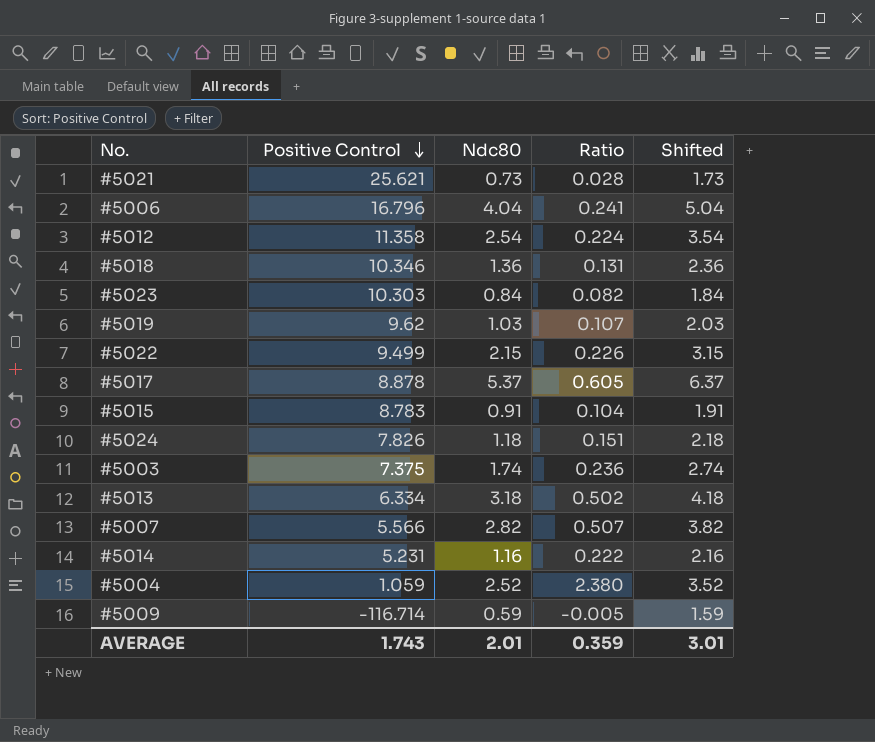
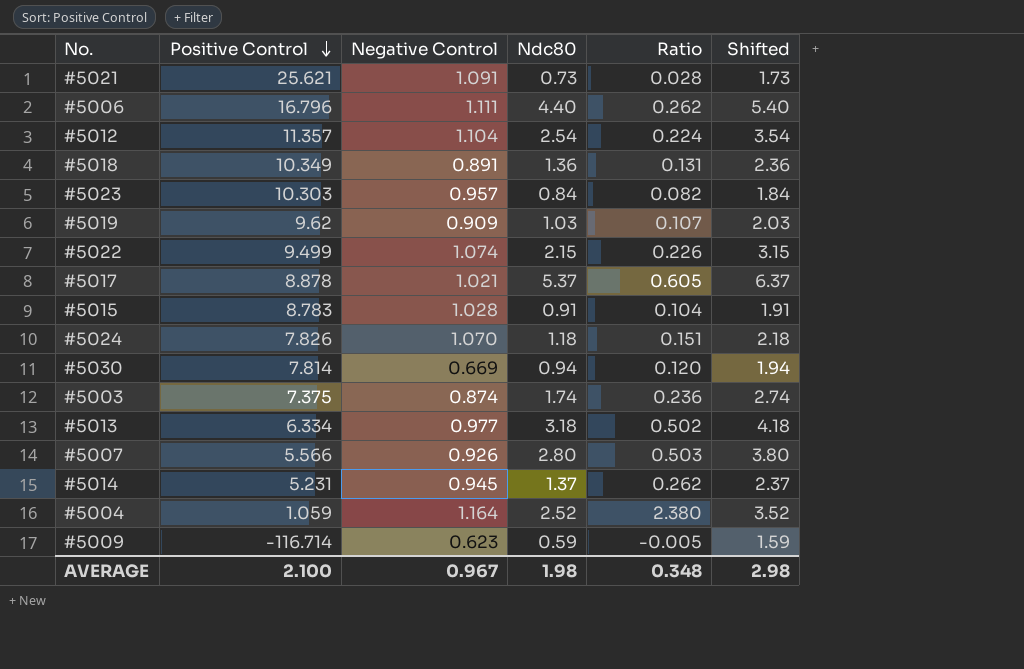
column Negative Control | position: none -> 3
#5006 | Ndc80: 4.04 -> 4.40
#5006 | Ratio: 0.241 -> 0.262
#5006 | Shifted: 5.04 -> 5.40
#5012 | Positive Control: 11.358 -> 11.357
#5018 | Positive Control: 10.346 -> 10.349
row #5030: none -> 7.814 | 0.669 | 0.94 | 0.120 | 1.94
#5007 | Ndc80: 2.82 -> 2.80
#5007 | Ratio: 0.507 -> 0.503
#5007 | Shifted: 3.82 -> 3.80
#5014 | Ndc80: 1.16 -> 1.37
#5014 | Ratio: 0.222 -> 0.262
#5014 | Shifted: 2.16 -> 2.37
AVERAGE | Positive Control: 1.743 -> 2.100
AVERAGE | Ndc80: 2.01 -> 1.98
AVERAGE | Ratio: 0.359 -> 0.348
AVERAGE | Shifted: 3.01 -> 2.98

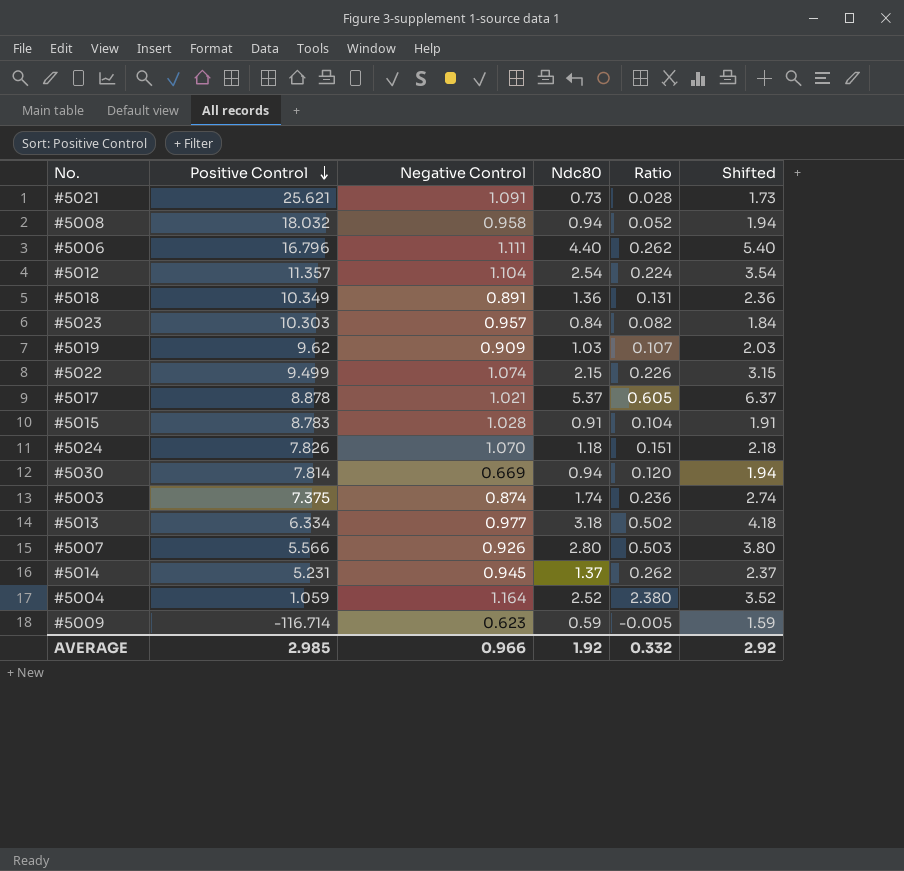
row #5008: none -> 18.032 | 0.958 | 0.94 | 0.052 | 1.94
AVERAGE | Positive Control: 2.100 -> 2.985
AVERAGE | Negative Control: 0.967 -> 0.966
AVERAGE | Ndc80: 1.98 -> 1.92
AVERAGE | Ratio: 0.348 -> 0.332
AVERAGE | Shifted: 2.98 -> 2.92

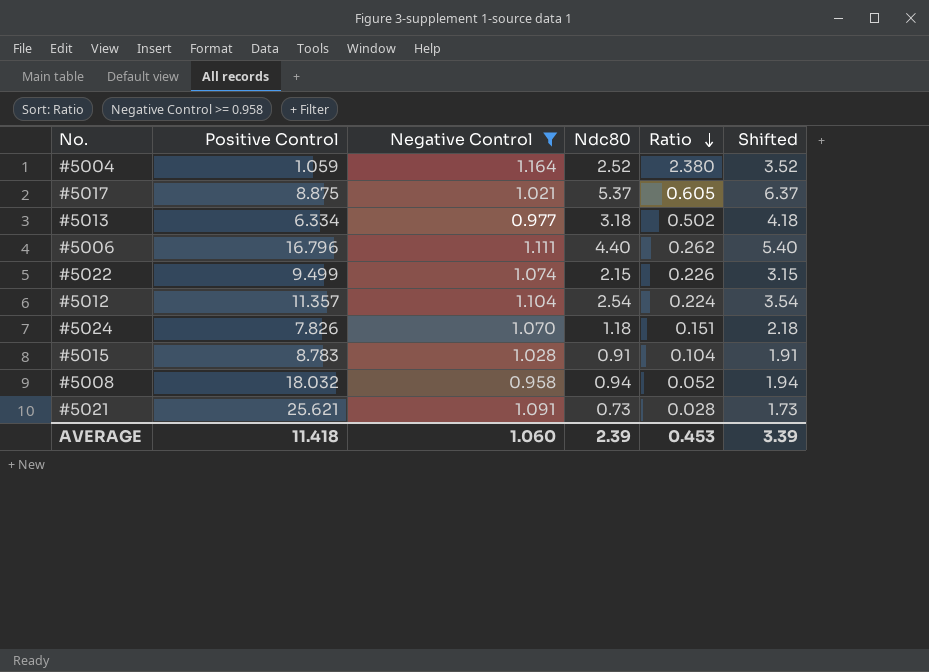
filter: none -> Negative Control >= 0.958
row order: Positive Control descending -> Ratio descending
#5017 | Positive Control: 8.878 -> 8.875
AVERAGE | Positive Control: 2.985 -> 11.418
AVERAGE | Negative Control: 0.966 -> 1.060
AVERAGE | Ndc80: 1.92 -> 2.39
AVERAGE | Ratio: 0.332 -> 0.453
AVERAGE | Shifted: 2.92 -> 3.39

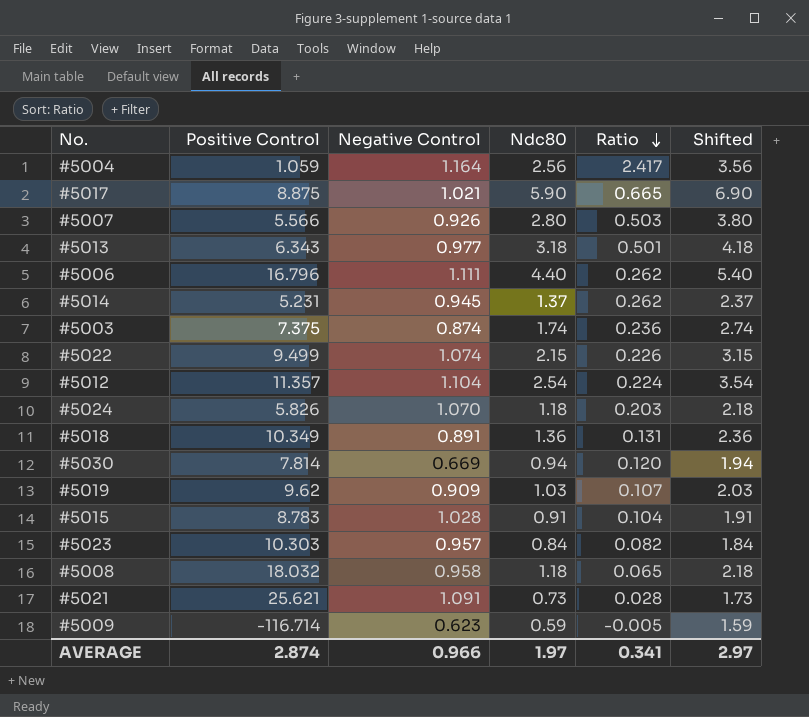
filter: Negative Control >= 0.958 -> none
#5004 | Ndc80: 2.52 -> 2.56
#5004 | Ratio: 2.380 -> 2.417
#5004 | Shifted: 3.52 -> 3.56
#5017 | Ndc80: 5.37 -> 5.90
#5017 | Ratio: 0.605 -> 0.665
#5017 | Shifted: 6.37 -> 6.90
#5013 | Positive Control: 6.334 -> 6.343
#5013 | Ratio: 0.502 -> 0.501
#5024 | Positive Control: 7.826 -> 5.826
#5024 | Ratio: 0.151 -> 0.203
#5008 | Ndc80: 0.94 -> 1.18
#5008 | Ratio: 0.052 -> 0.065
#5008 | Shifted: 1.94 -> 2.18
AVERAGE | Positive Control: 11.418 -> 2.874
AVERAGE | Negative Control: 1.060 -> 0.966
AVERAGE | Ndc80: 2.39 -> 1.97
AVERAGE | Ratio: 0.453 -> 0.341
AVERAGE | Shifted: 3.39 -> 2.97

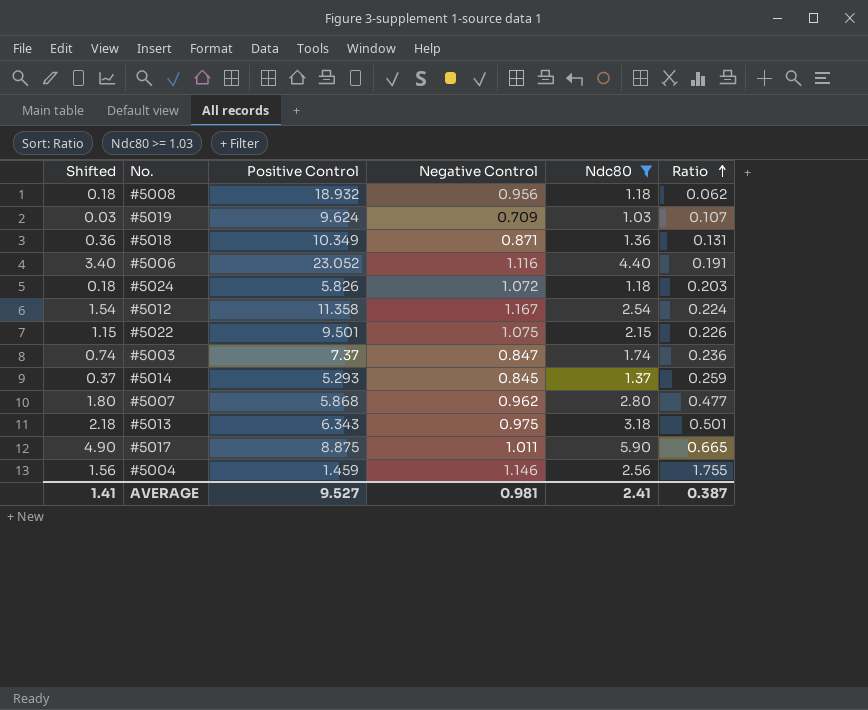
filter: none -> Ndc80 >= 1.03
row order: Ratio descending -> Ratio ascending
column Shifted | formula: [Ndc80] + 1 -> [Ndc80] - 1
column Shifted | position: 6 -> 1
#5008 | Positive Control: 18.032 -> 18.932
#5008 | Negative Control: 0.958 -> 0.956
#5008 | Ratio: 0.065 -> 0.062
#5019 | Positive Control: 9.62 -> 9.624
#5019 | Negative Control: 0.909 -> 0.709
#5018 | Negative Control: 0.891 -> 0.871
#5006 | Positive Control: 16.796 -> 23.052
#5006 | Negative Control: 1.111 -> 1.116
#5006 | Ratio: 0.262 -> 0.191
#5024 | Negative Control: 1.070 -> 1.072
#5012 | Positive Control: 11.357 -> 11.358
#5012 | Negative Control: 1.104 -> 1.167
#5022 | Positive Control: 9.499 -> 9.501
#5022 | Negative Control: 1.074 -> 1.075
#5003 | Positive Control: 7.375 -> 7.37
#5003 | Negative Control: 0.874 -> 0.847
#5014 | Positive Control: 5.231 -> 5.293
#5014 | Negative Control: 0.945 -> 0.845
#5014 | Ratio: 0.262 -> 0.259
#5007 | Positive Control: 5.566 -> 5.868
#5007 | Negative Control: 0.926 -> 0.962
#5007 | Ratio: 0.503 -> 0.477
#5013 | Negative Control: 0.977 -> 0.975
#5017 | Negative Control: 1.021 -> 1.011
#5004 | Positive Control: 1.059 -> 1.459
#5004 | Negative Control: 1.164 -> 1.146
#5004 | Ratio: 2.417 -> 1.755
AVERAGE | Shifted: 2.97 -> 1.41
AVERAGE | Positive Control: 2.874 -> 9.527
AVERAGE | Negative Control: 0.966 -> 0.981
AVERAGE | Ndc80: 1.97 -> 2.41
AVERAGE | Ratio: 0.341 -> 0.387

